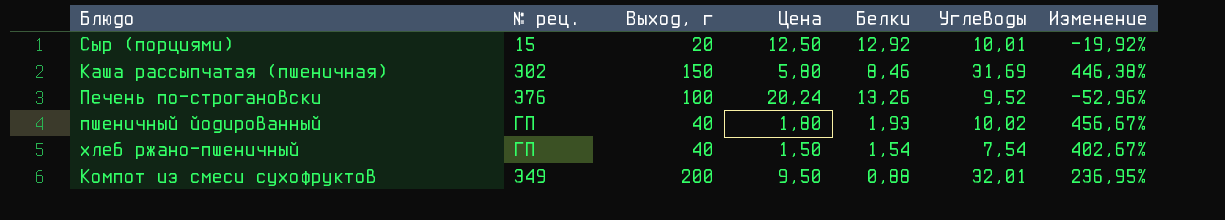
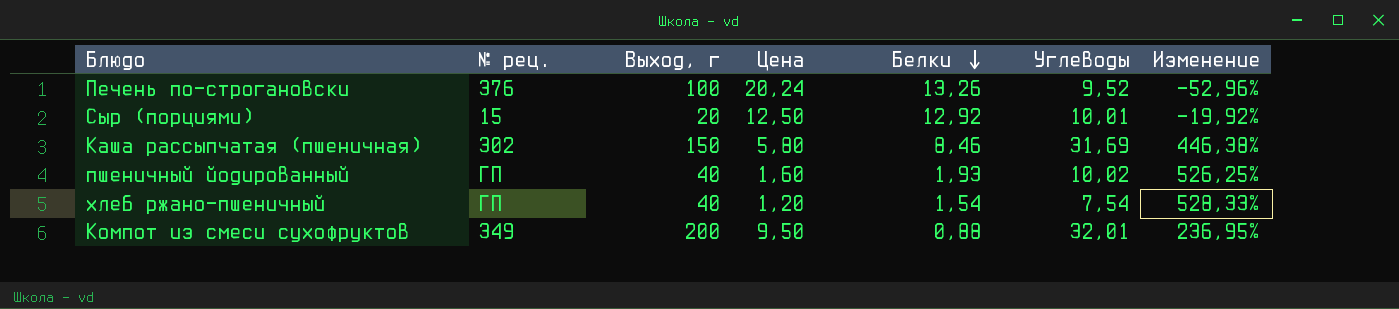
row order: none -> Белки descending
пшеничный йодированный | Цена: 1,80 -> 1,60
пшеничный йодированный | Изменение: 456,67% -> 526,25%
хлеб ржано-пшеничный | Цена: 1,50 -> 1,20
хлеб ржано-пшеничный | Изменение: 402,67% -> 528,33%

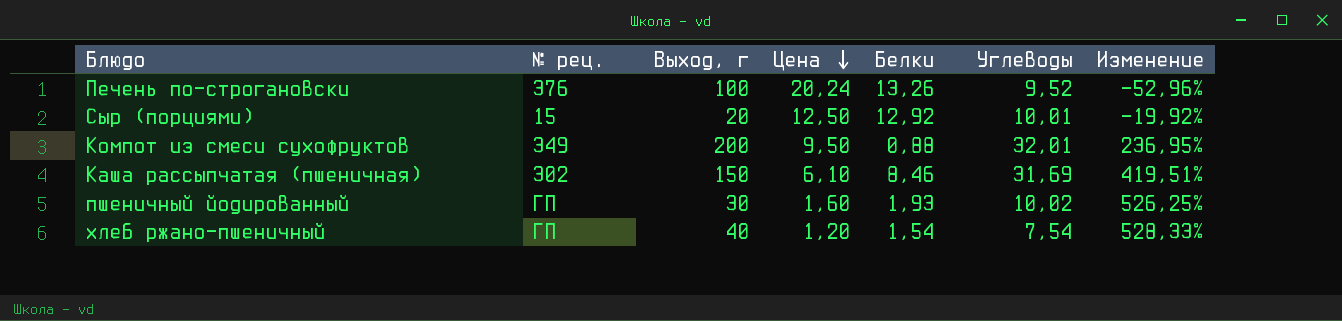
row order: Белки descending -> Цена descending
Каша рассыпчатая (пшеничная) | Цена: 5,80 -> 6,10
Каша рассыпчатая (пшеничная) | Изменение: 446,38% -> 419,51%
пшеничный йодированный | Выход, г: 40 -> 30

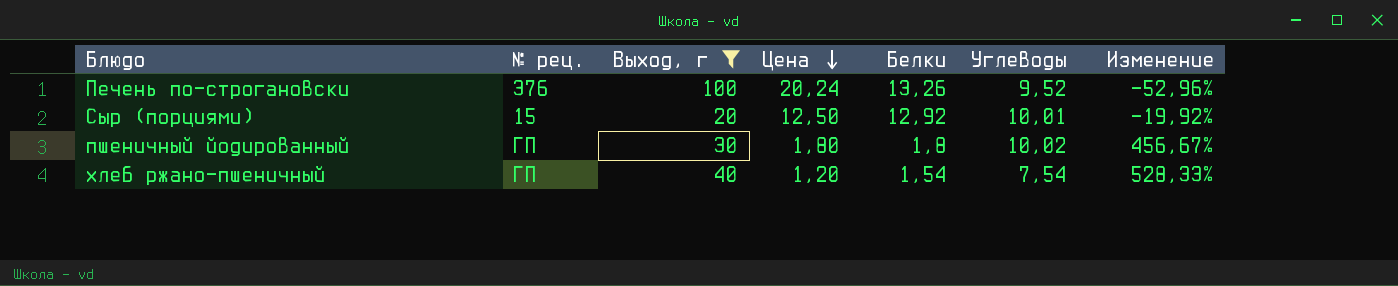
filter: none -> Выход, г <= 100
пшеничный йодированный | Цена: 1,60 -> 1,80
пшеничный йодированный | Белки: 1,93 -> 1,8
пшеничный йодированный | Изменение: 526,25% -> 456,67%

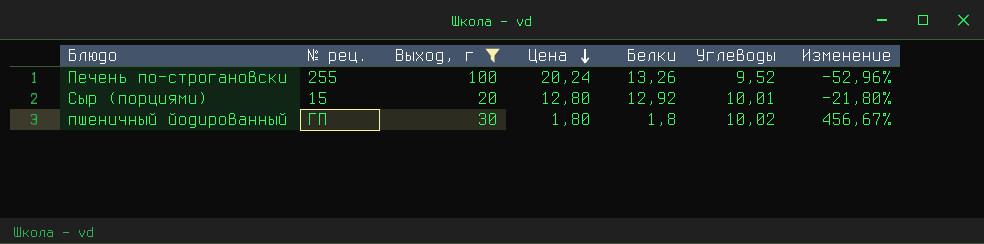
row хлеб ржано-пшеничный: ГП | 40 | 1,20 | 1,54 | 7,54 | 528,33% -> none
Печень по-строгановски | № рец.: 376 -> 255
Сыр (порциями) | Цена: 12,50 -> 12,80
Сыр (порциями) | Изменение: -19,92% -> -21,80%

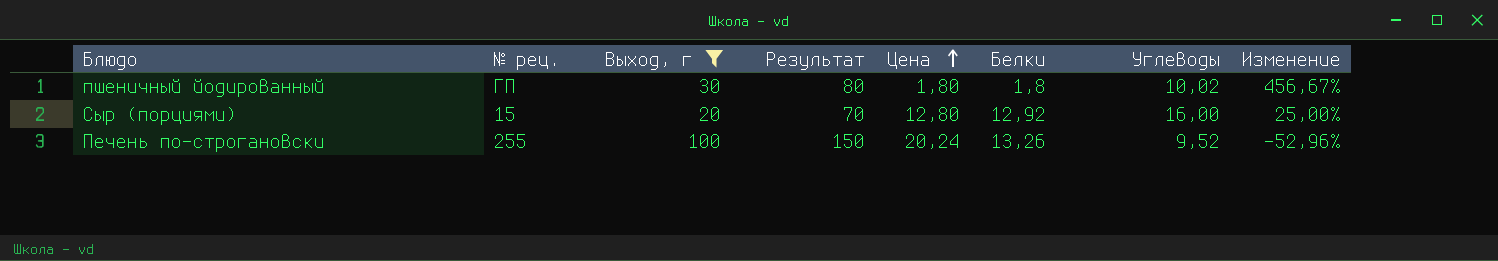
row order: Цена descending -> Цена ascending
column Результат | formula: none -> [Выход, г] + 50
Сыр (порциями) | Углеводы: 10,01 -> 16,00
Сыр (порциями) | Изменение: -21,80% -> 25,00%

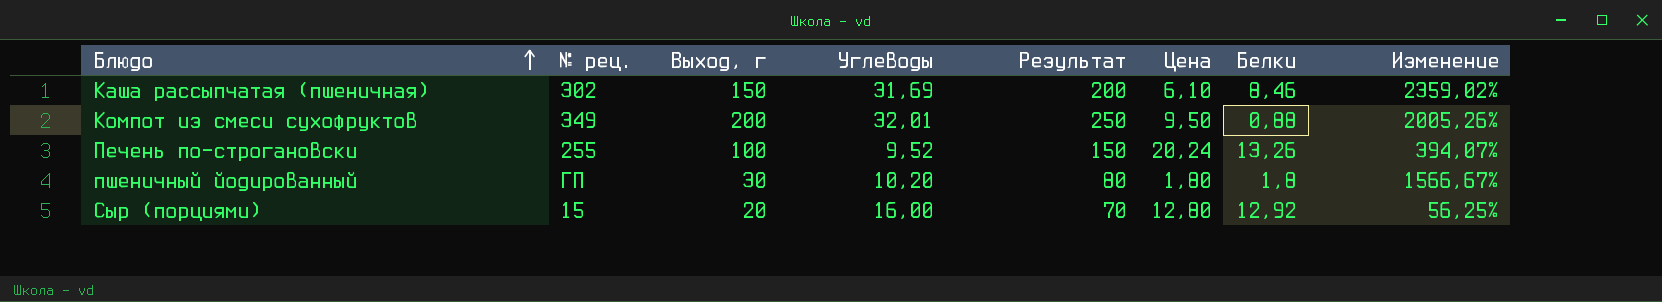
filter: Выход, г <= 100 -> none
row order: Цена ascending -> Блюдо ascending
column Углеводы | position: 7 -> 4
column Изменение | formula: ([Углеводы] - [Цена]) / [Цена] -> ([Выход, г] - [Цена]) / [Цена]
пшеничный йодированный | Углеводы: 10,02 -> 10,20

